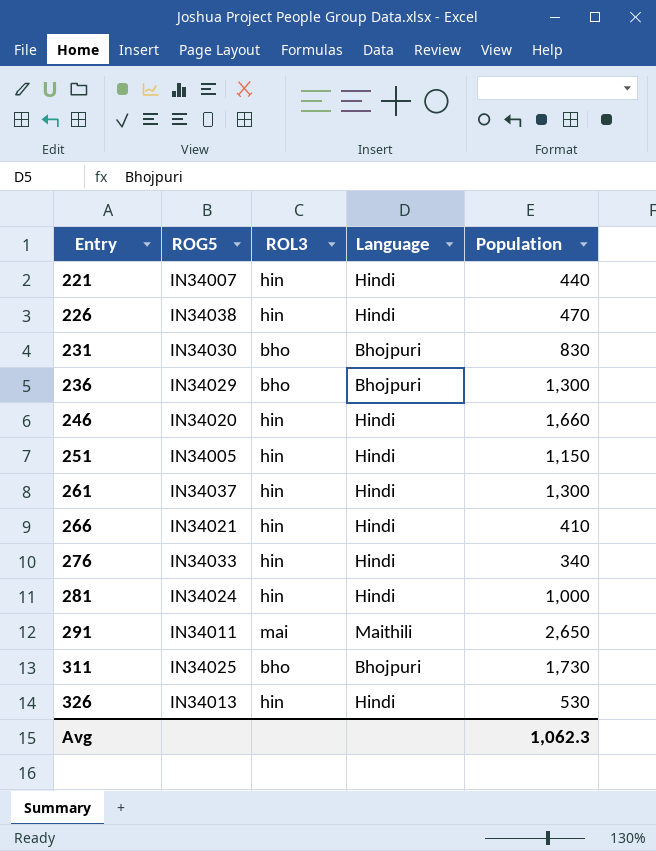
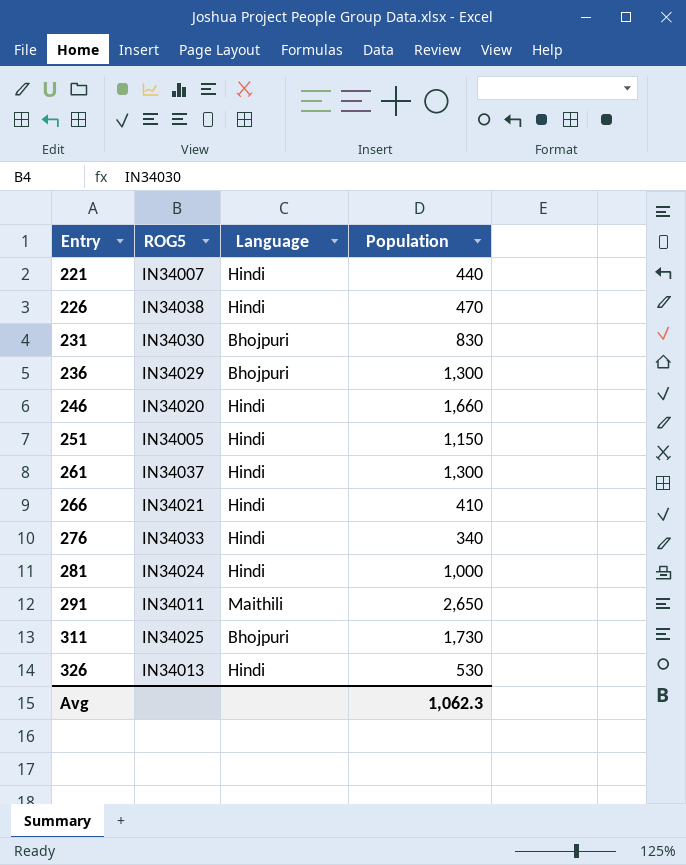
column ROL3 | position: 3 -> none

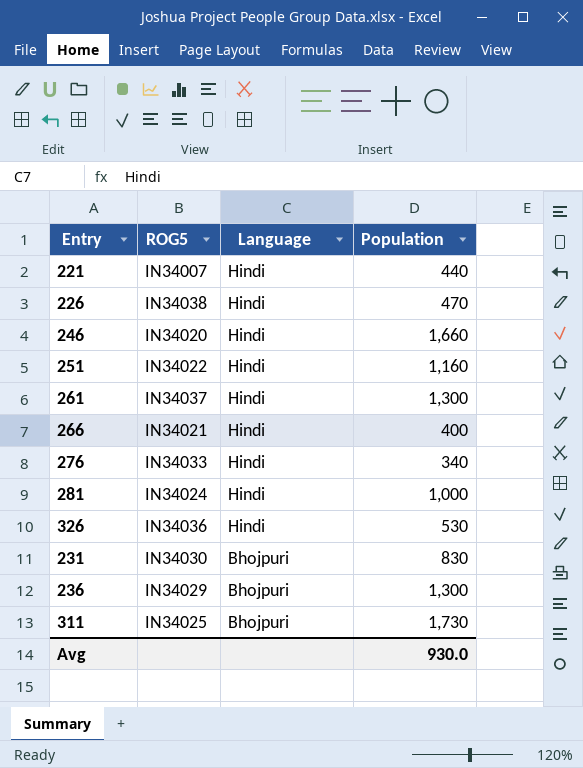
row order: Entry ascending -> Language descending
row 291: IN34011 | Maithili | 2,650 -> none
251 | ROG5: IN34005 -> IN34022
251 | Population: 1,150 -> 1,160
266 | Population: 410 -> 400
326 | ROG5: IN34013 -> IN34036
Avg | Population: 1,062.3 -> 930.0

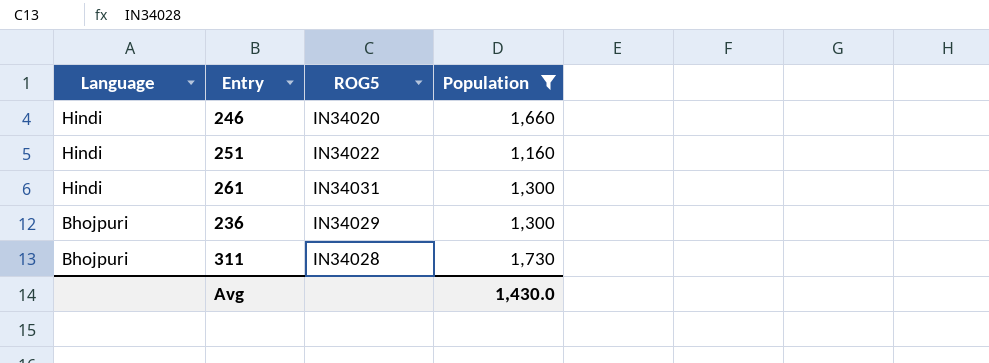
filter: none -> Population >= 1,160
column Language | position: 3 -> 1
261 | ROG5: IN34037 -> IN34031
311 | ROG5: IN34025 -> IN34028
Avg | Population: 930.0 -> 1,430.0

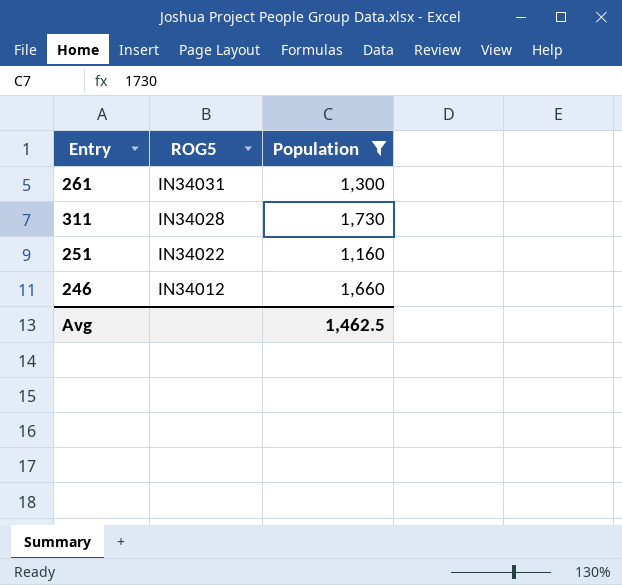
row order: Language descending -> ROG5 descending
column Language | position: 1 -> none
row 236: Bhojpuri | IN34029 | 1,300 -> none
246 | ROG5: IN34020 -> IN34012
Avg | Population: 1,430.0 -> 1,462.5

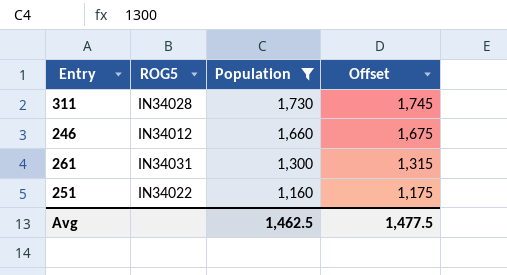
row order: ROG5 descending -> Population descending
column Offset | formula: none -> [Population] + 15

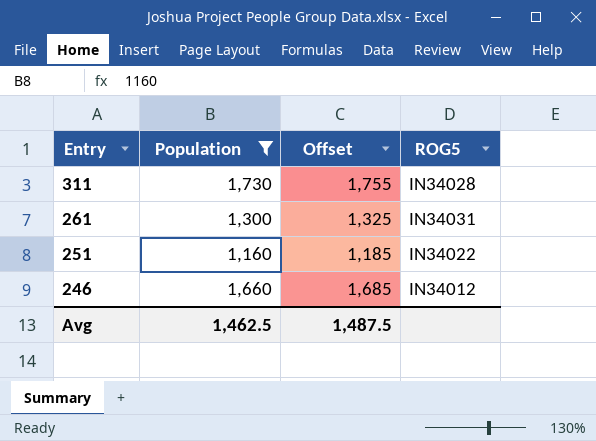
row order: Population descending -> Entry descending
column Offset | formula: [Population] + 15 -> [Population] + 25
column ROG5 | position: 2 -> 4
Avg | Offset: 1,477.5 -> 1,487.5

